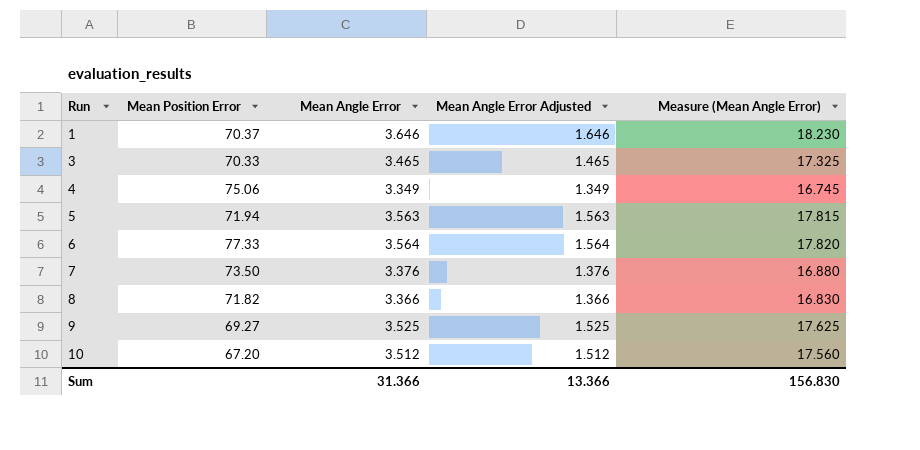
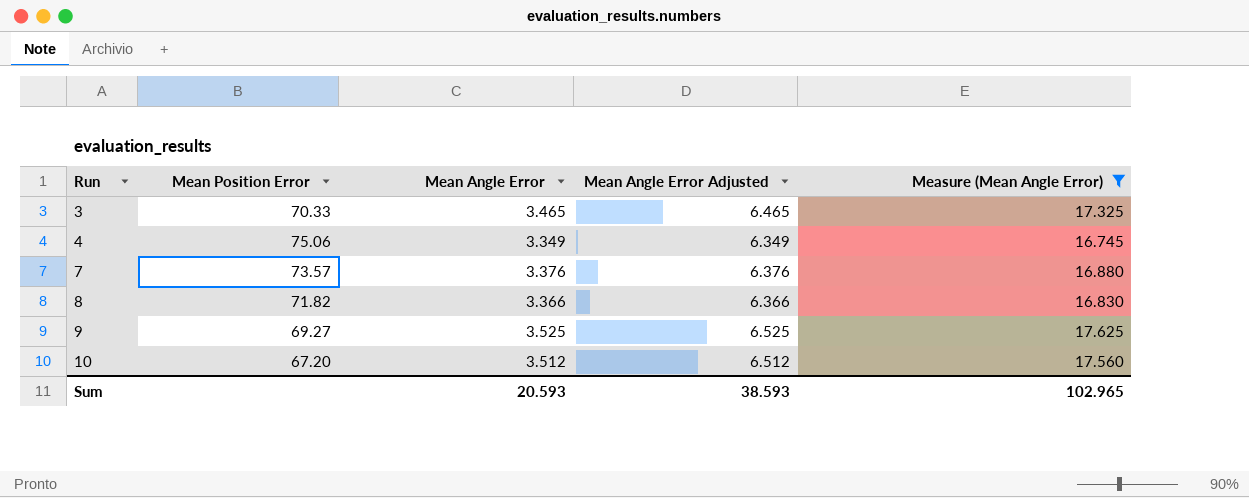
filter: none -> Measure (Mean Angle Error) <= 17.625
column Mean Angle Error Adjusted | formula: [Mean Angle Error] - 2 -> [Mean Angle Error] + 3
7 | Mean Position Error: 73.50 -> 73.57
Sum | Mean Angle Error: 31.366 -> 20.593
Sum | Mean Angle Error Adjusted: 13.366 -> 38.593
Sum | Measure (Mean Angle Error): 156.830 -> 102.965

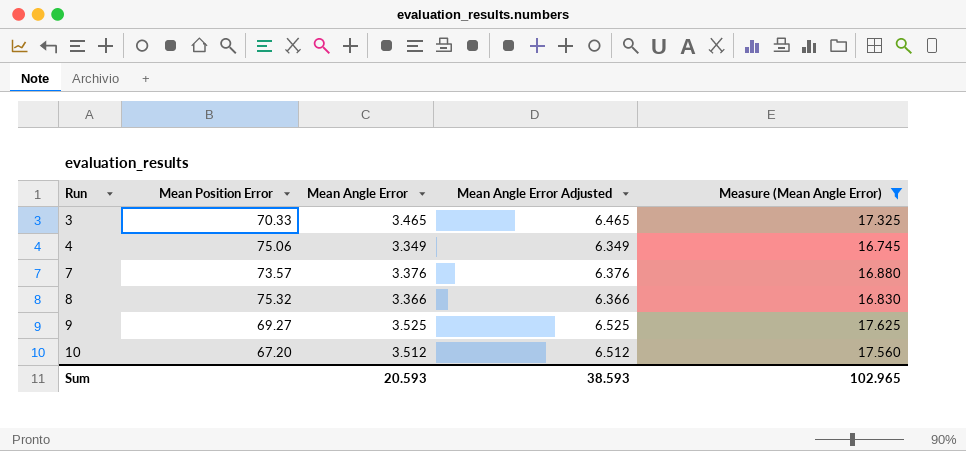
8 | Mean Position Error: 71.82 -> 75.32

